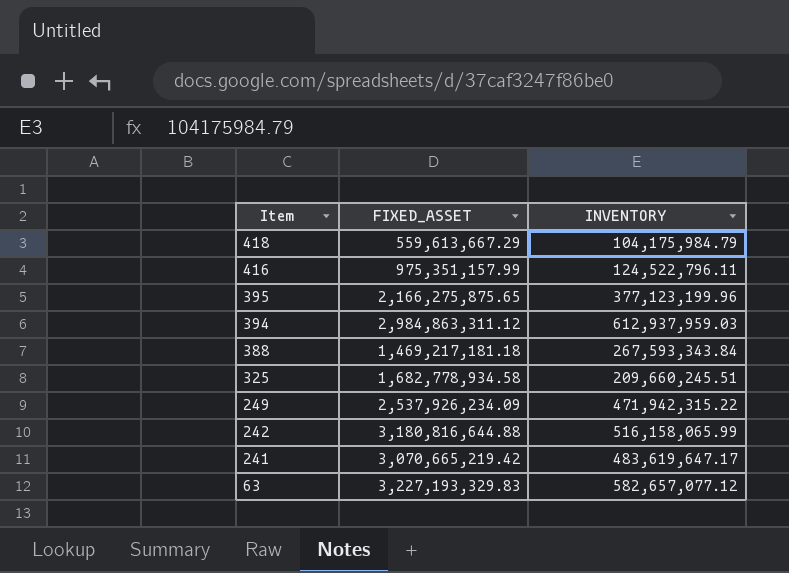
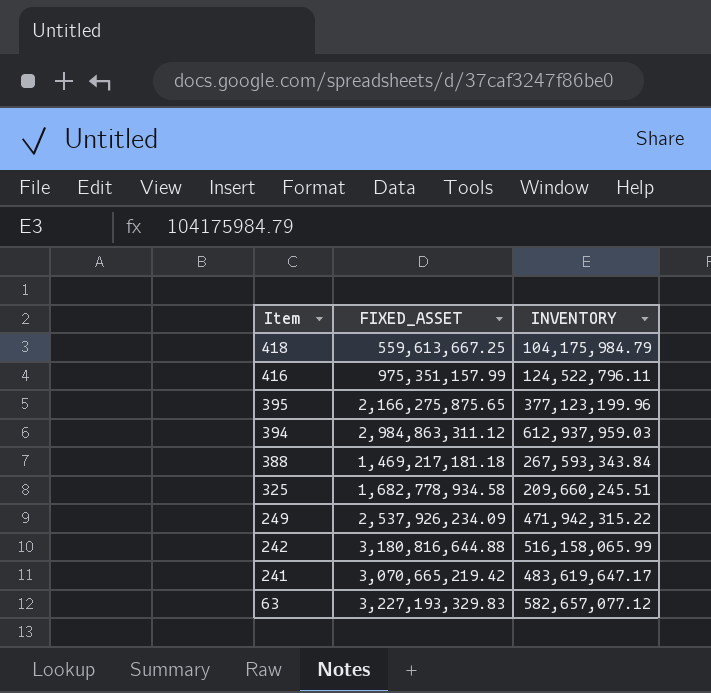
418 | FIXED_ASSET: 559,613,667.29 -> 559,613,667.25

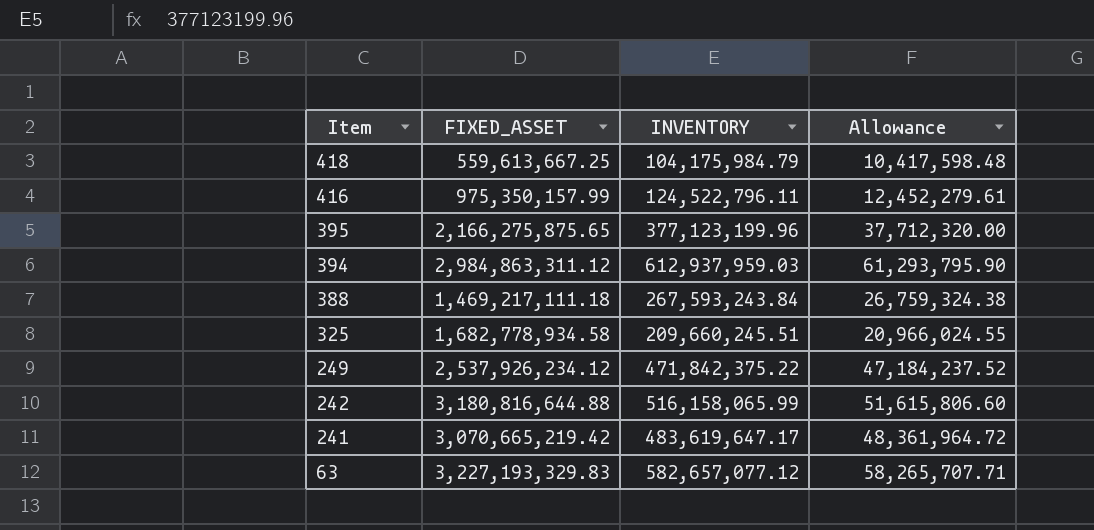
column Allowance | formula: none -> [INVENTORY] * 0.1
416 | FIXED_ASSET: 975,351,157.99 -> 975,350,157.99
388 | FIXED_ASSET: 1,469,217,181.18 -> 1,469,217,111.18
388 | INVENTORY: 267,593,343.84 -> 267,593,243.84
249 | FIXED_ASSET: 2,537,926,234.09 -> 2,537,926,234.12
249 | INVENTORY: 471,942,315.22 -> 471,842,375.22

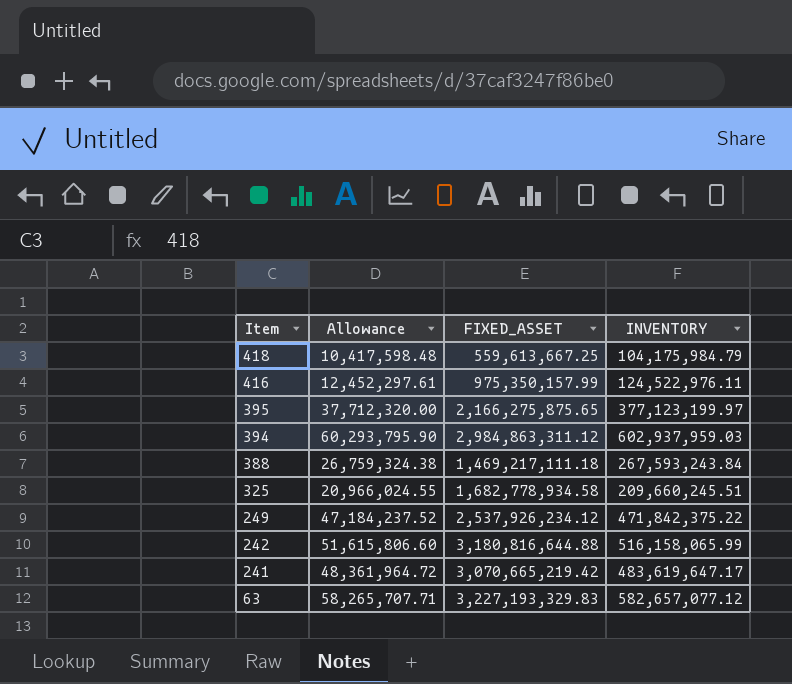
column Allowance | position: 4 -> 2
416 | Allowance: 12,452,279.61 -> 12,452,297.61
416 | INVENTORY: 124,522,796.11 -> 124,522,976.11
395 | INVENTORY: 377,123,199.96 -> 377,123,199.97
394 | Allowance: 61,293,795.90 -> 60,293,795.90
394 | INVENTORY: 612,937,959.03 -> 602,937,959.03

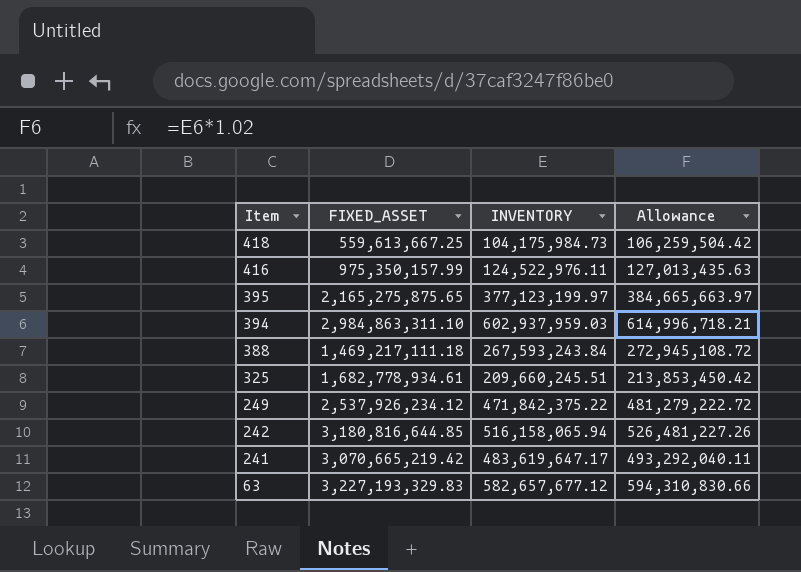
column Allowance | formula: [INVENTORY] * 0.1 -> [INVENTORY] * 1.02
column Allowance | position: 2 -> 4
418 | INVENTORY: 104,175,984.79 -> 104,175,984.73
395 | FIXED_ASSET: 2,166,275,875.65 -> 2,165,275,875.65
394 | FIXED_ASSET: 2,984,863,311.12 -> 2,984,863,311.10
325 | FIXED_ASSET: 1,682,778,934.58 -> 1,682,778,934.61
242 | FIXED_ASSET: 3,180,816,644.88 -> 3,180,816,644.85
242 | INVENTORY: 516,158,065.99 -> 516,158,065.94
63 | INVENTORY: 582,657,077.12 -> 582,657,677.12

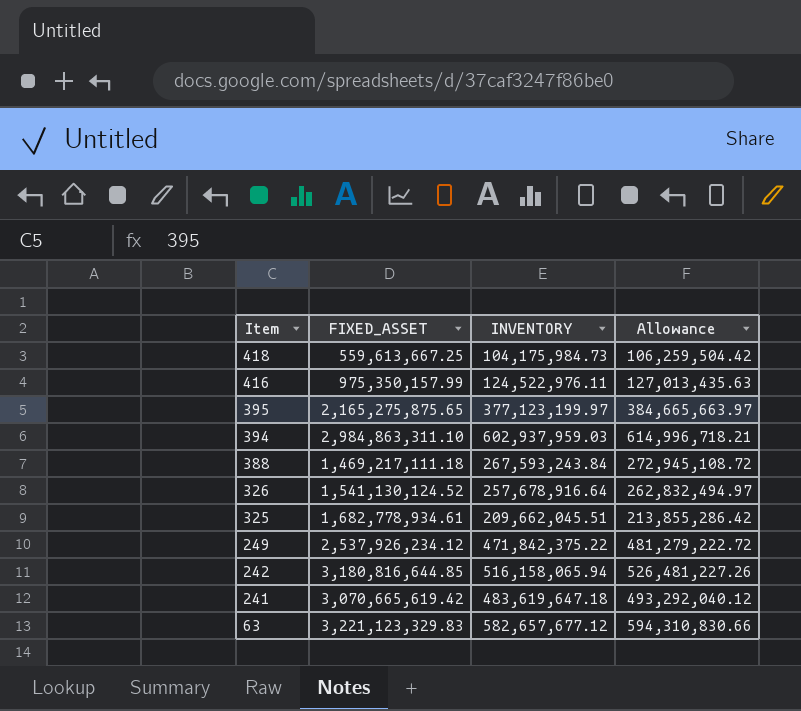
row 326: none -> 1,541,130,124.52 | 257,678,916.64 | 262,832,494.97
325 | INVENTORY: 209,660,245.51 -> 209,662,045.51
325 | Allowance: 213,853,450.42 -> 213,855,286.42
241 | FIXED_ASSET: 3,070,665,219.42 -> 3,070,665,619.42
241 | INVENTORY: 483,619,647.17 -> 483,619,647.18
241 | Allowance: 493,292,040.11 -> 493,292,040.12
63 | FIXED_ASSET: 3,227,193,329.83 -> 3,221,123,329.83

